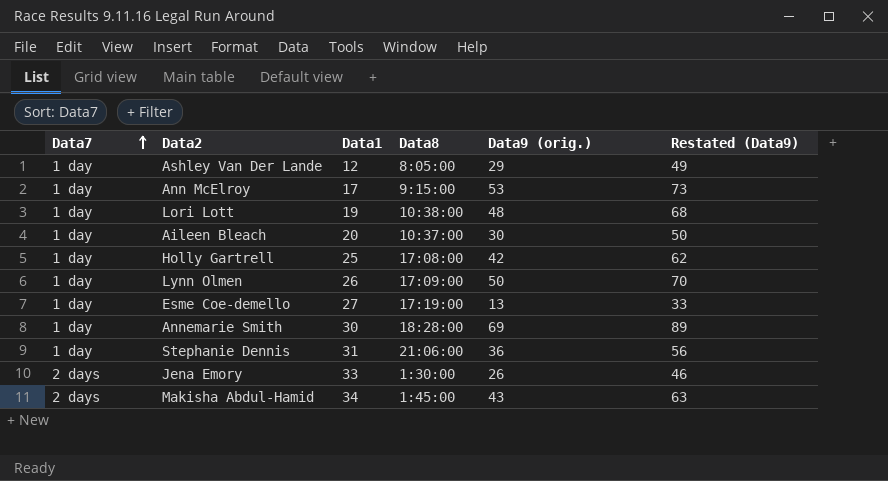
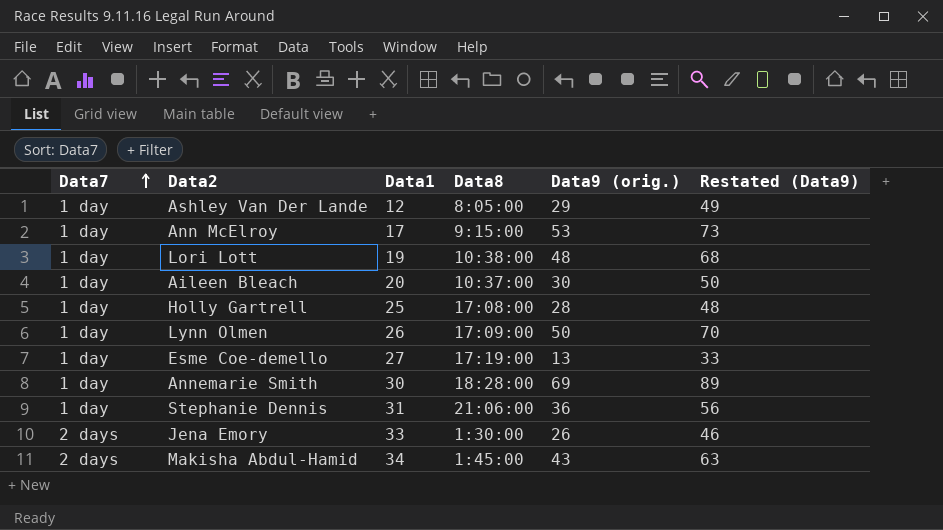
Holly Gartrell | Data9 (orig.): 42 -> 28
Holly Gartrell | Restated (Data9): 62 -> 48

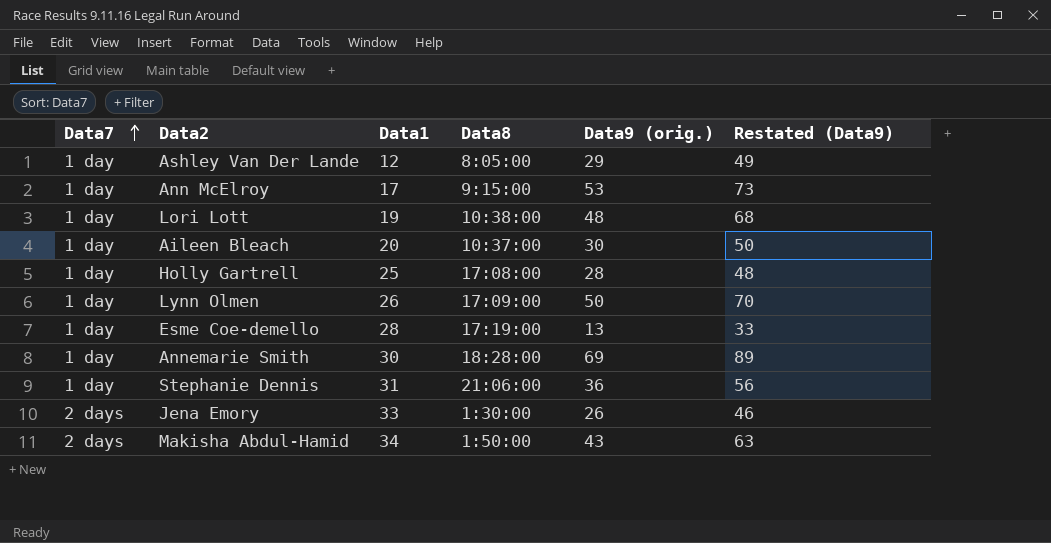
Esme Coe-demello | Data1: 27 -> 28
Makisha Abdul-Hamid | Data8: 1:45:00 -> 1:50:00

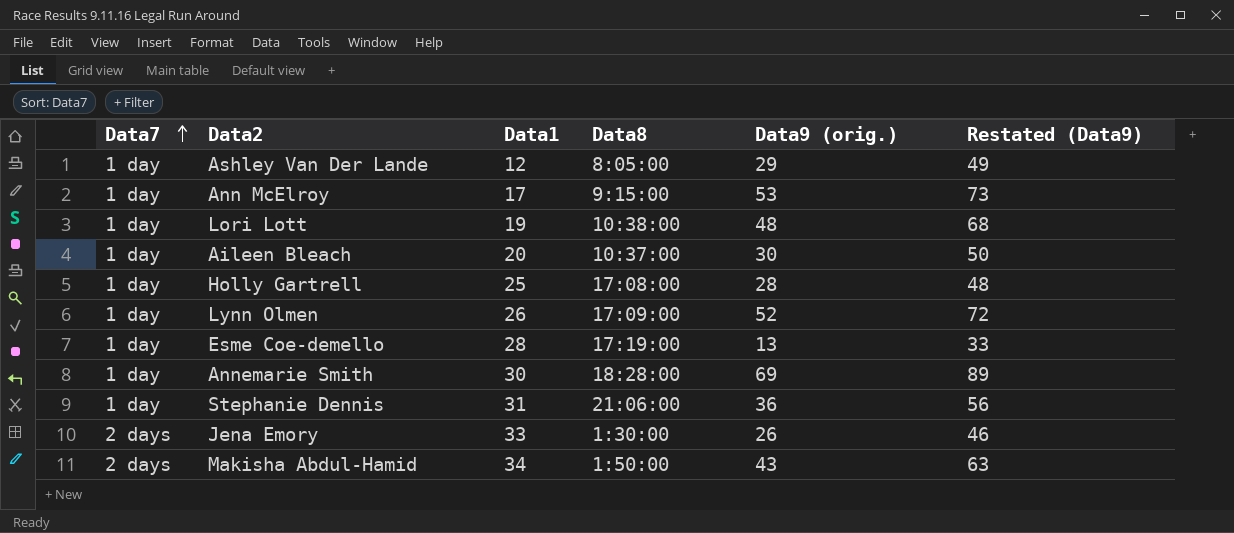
Lynn Olmen | Data9 (orig.): 50 -> 52
Lynn Olmen | Restated (Data9): 70 -> 72

